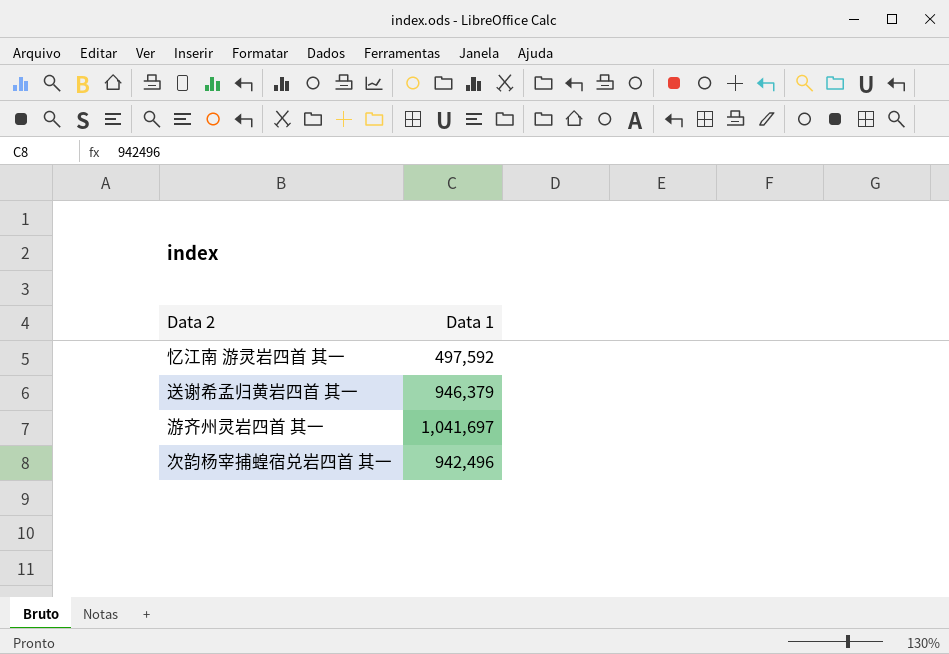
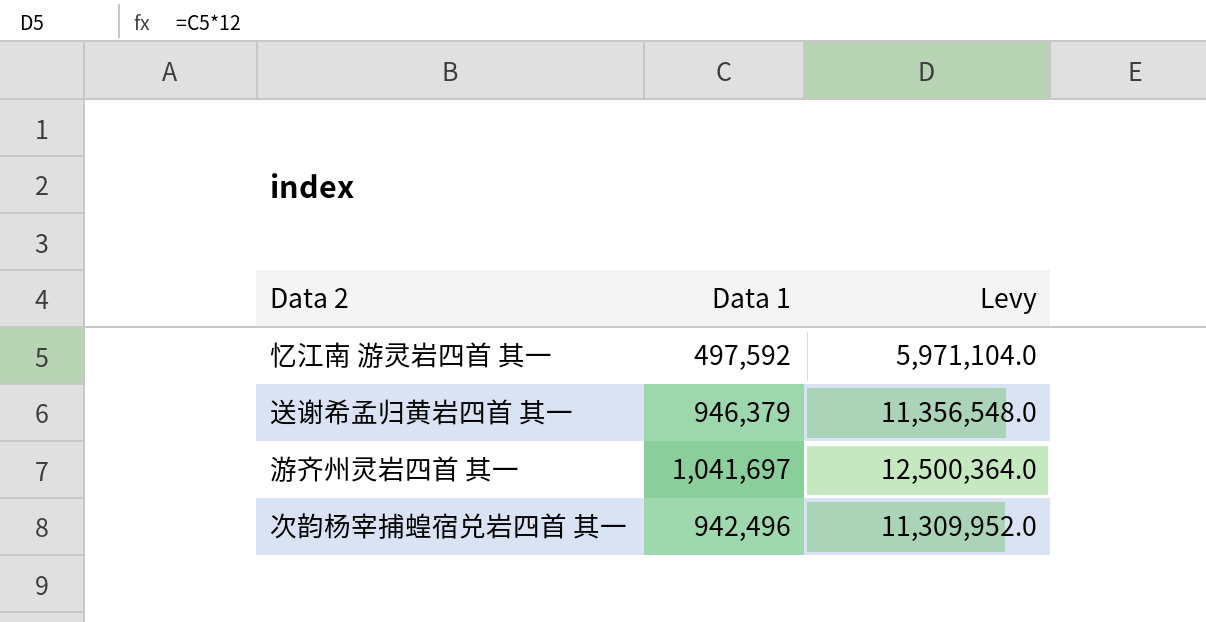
column Levy | formula: none -> [Data 1] * 12

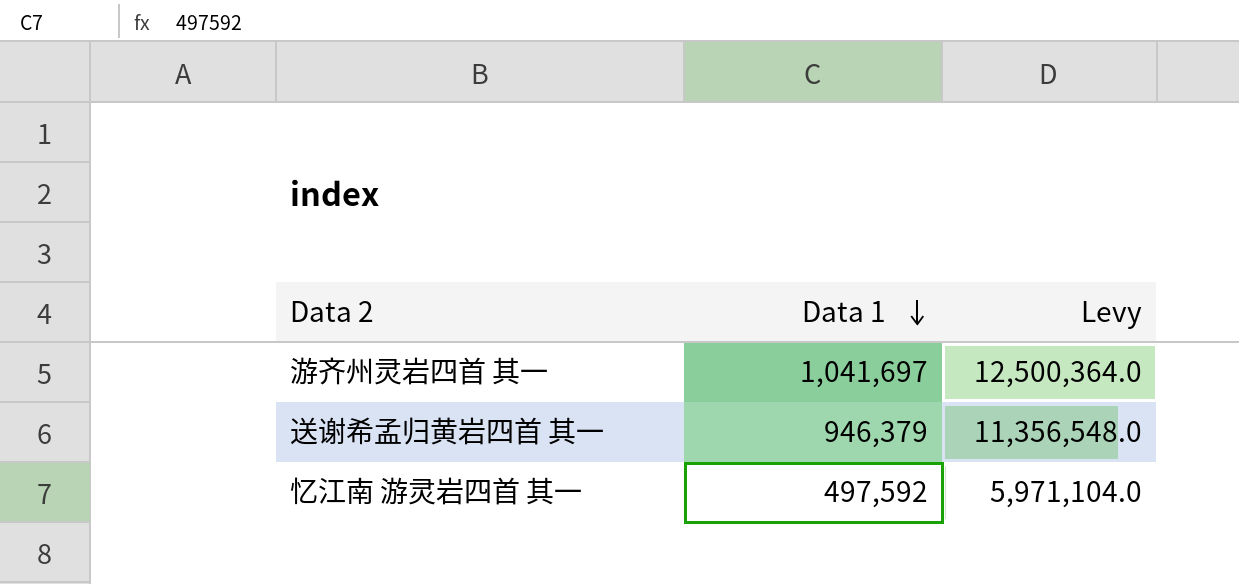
row order: none -> Data 1 descending
row 次韵杨宰捕蝗宿兑岩四首 其一: 942,496 | 11,309,952.0 -> none

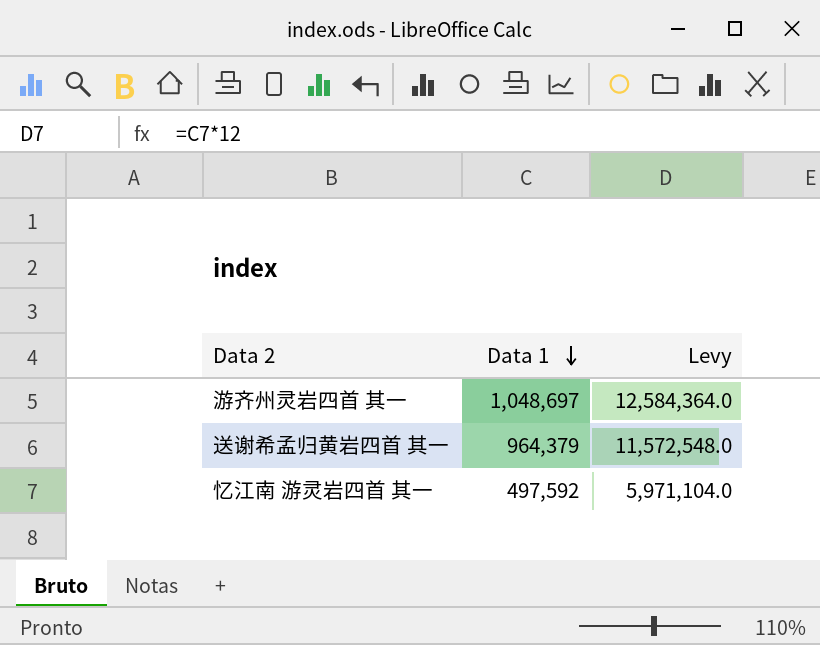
游齐州灵岩四首 其一 | Data 1: 1,041,697 -> 1,048,697
游齐州灵岩四首 其一 | Levy: 12,500,364.0 -> 12,584,364.0
送谢希孟归黄岩四首 其一 | Data 1: 946,379 -> 964,379
送谢希孟归黄岩四首 其一 | Levy: 11,356,548.0 -> 11,572,548.0

